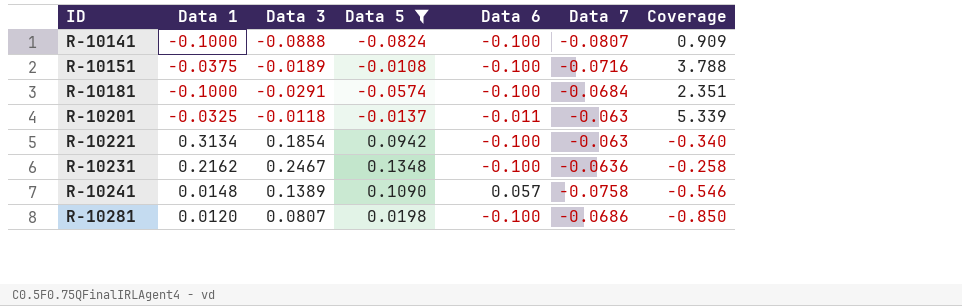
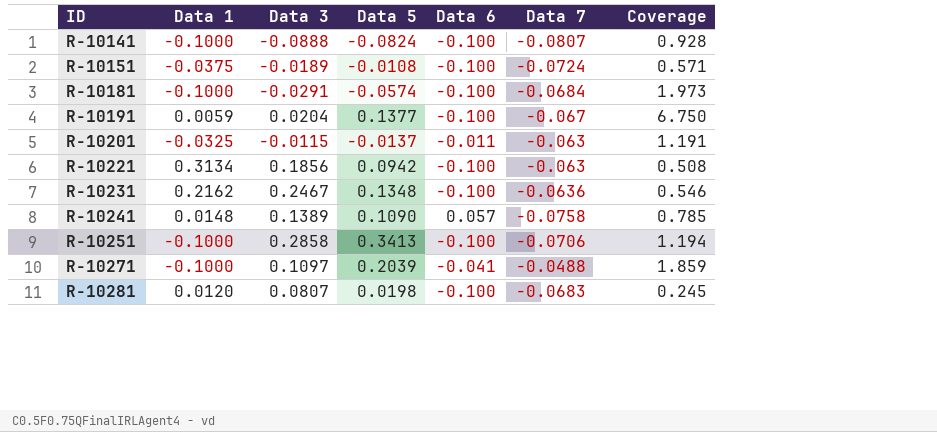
filter: Data 5 <= 0.1348 -> none
column Coverage | formula: [Data 7] / [Data 3] -> [Data 5] / [Data 3]
R-10151 | Data 7: -0.0716 -> -0.0724
R-10201 | Data 3: -0.0118 -> -0.0115
R-10221 | Data 3: 0.1854 -> 0.1856
R-10281 | Data 7: -0.0686 -> -0.0683

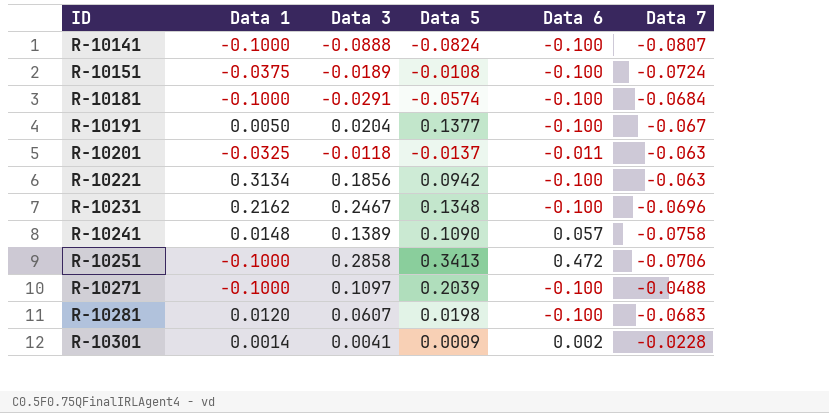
column Coverage | formula: [Data 5] / [Data 3] -> none
R-10191 | Data 1: 0.0059 -> 0.0050
R-10201 | Data 3: -0.0115 -> -0.0118
R-10231 | Data 7: -0.0636 -> -0.0696
R-10251 | Data 6: -0.100 -> 0.472
R-10271 | Data 6: -0.041 -> -0.100
R-10281 | Data 3: 0.0807 -> 0.0607
row R-10301: none -> 0.0014 | 0.0041 | 0.0009 | 0.002 | -0.0228

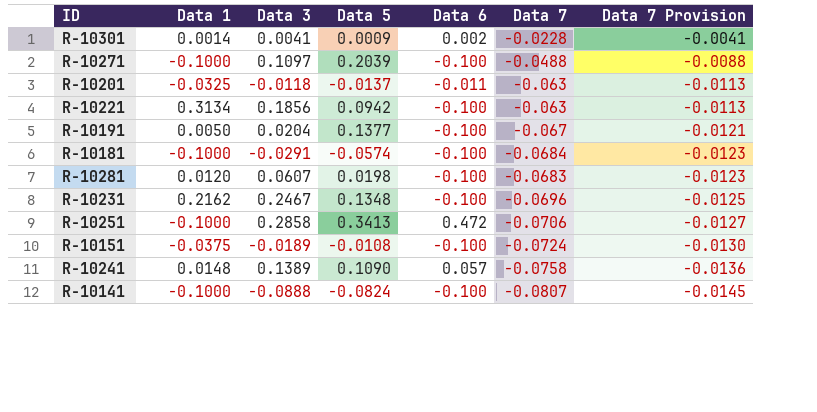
row order: ID ascending -> Data 7 Provision descending
column Data 7 Provision | formula: none -> [Data 7] * 0.18

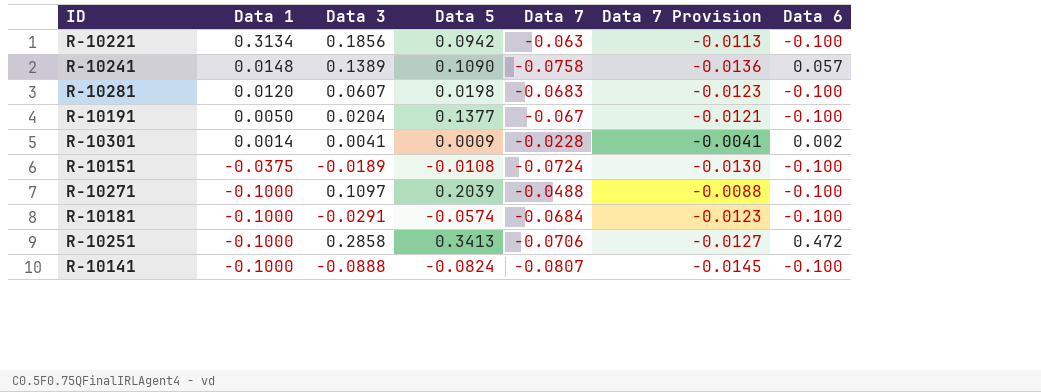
row order: Data 7 Provision descending -> Data 1 descending
column Data 6 | position: 5 -> 7
row R-10201: -0.0325 | -0.0118 | -0.0137 | -0.011 | -0.063 | -0.0113 -> none
row R-10231: 0.2162 | 0.2467 | 0.1348 | -0.100 | -0.0696 | -0.0125 -> none

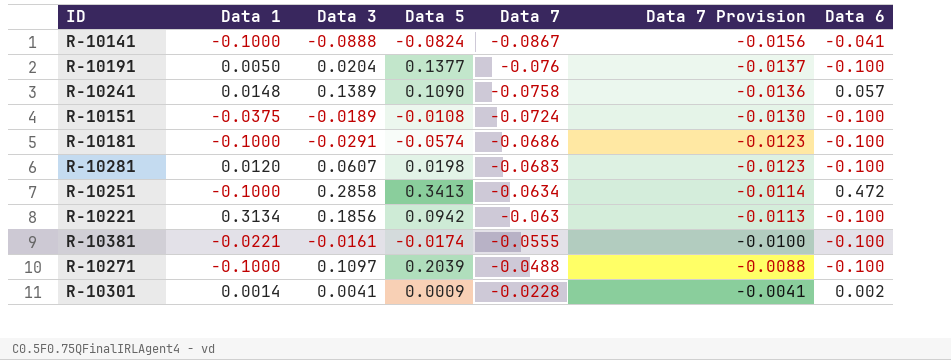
row order: Data 1 descending -> Data 7 ascending
R-10141 | Data 7: -0.0807 -> -0.0867
R-10141 | Data 7 Provision: -0.0145 -> -0.0156
R-10141 | Data 6: -0.100 -> -0.041
R-10191 | Data 7: -0.067 -> -0.076
R-10191 | Data 7 Provision: -0.0121 -> -0.0137
R-10181 | Data 7: -0.0684 -> -0.0686
R-10251 | Data 7: -0.0706 -> -0.0634
R-10251 | Data 7 Provision: -0.0127 -> -0.0114
row R-10381: none -> -0.0221 | -0.0161 | -0.0174 | -0.0555 | -0.0100 | -0.100

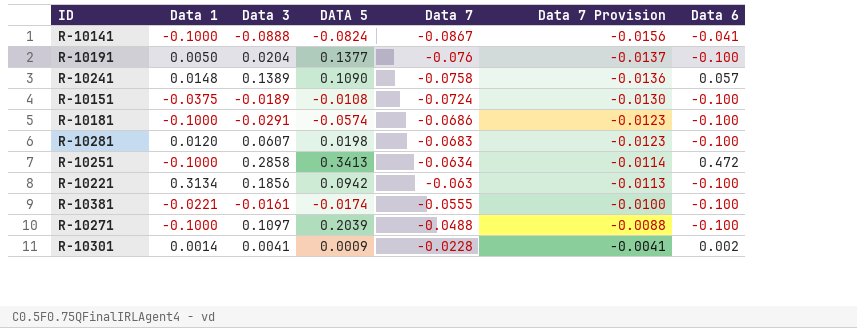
column name: Data 5 -> DATA 5

